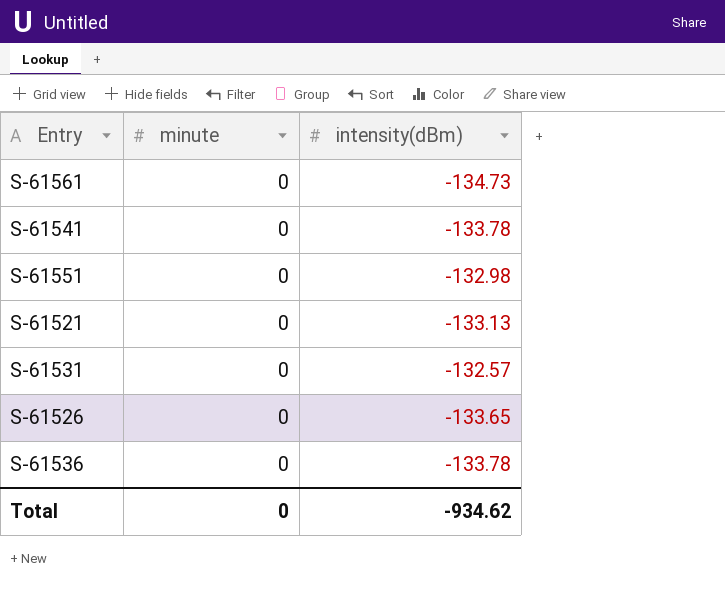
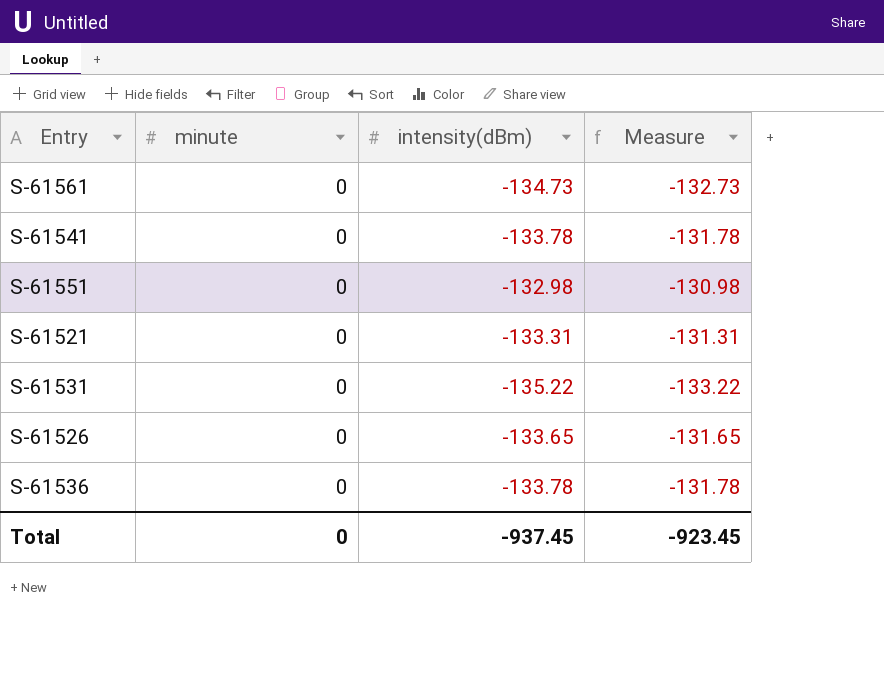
column Measure | formula: none -> [intensity(dBm)] + 2
S-61521 | intensity(dBm): -133.13 -> -133.31
S-61531 | intensity(dBm): -132.57 -> -135.22
Total | intensity(dBm): -934.62 -> -937.45

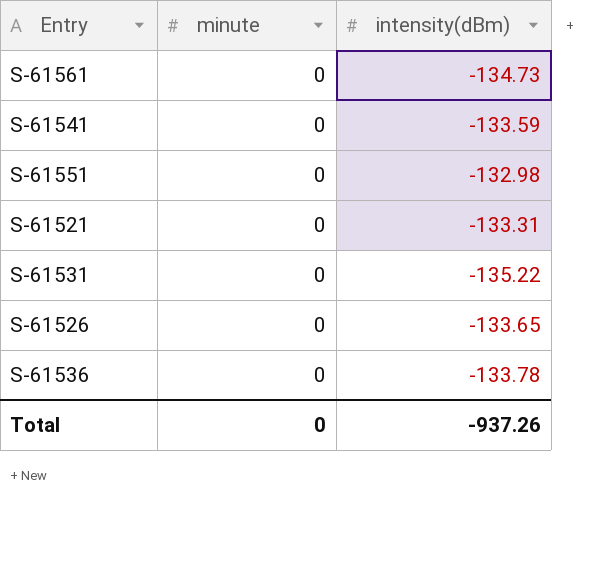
column Measure | formula: [intensity(dBm)] + 2 -> none
S-61541 | intensity(dBm): -133.78 -> -133.59
Total | intensity(dBm): -937.45 -> -937.26

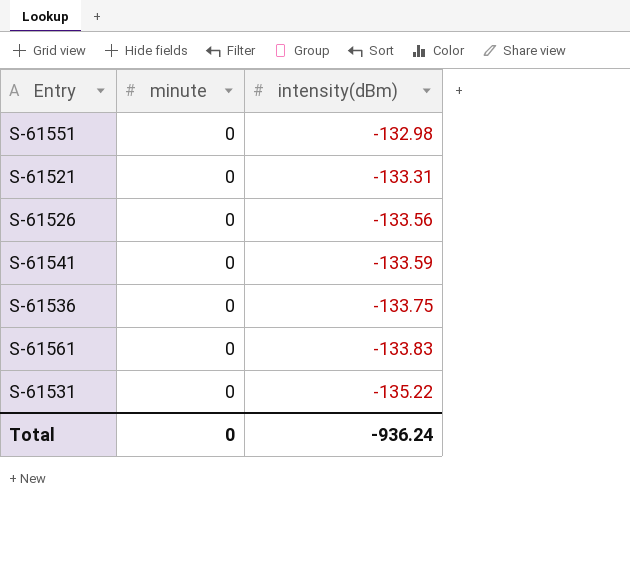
row order: none -> intensity(dBm) descending
S-61526 | intensity(dBm): -133.65 -> -133.56
S-61536 | intensity(dBm): -133.78 -> -133.75
S-61561 | intensity(dBm): -134.73 -> -133.83
Total | intensity(dBm): -937.26 -> -936.24

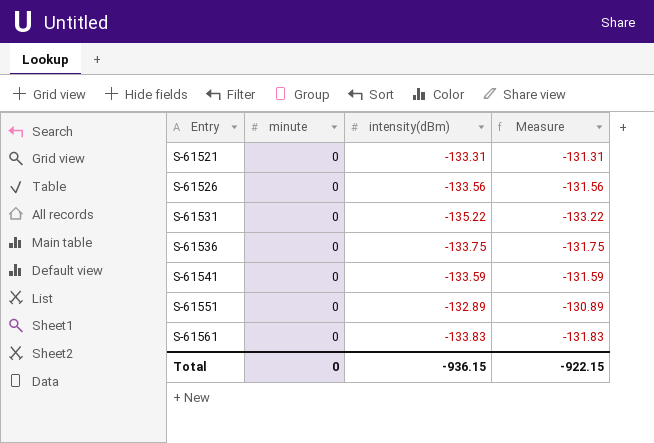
row order: intensity(dBm) descending -> Entry ascending
column Measure | formula: none -> [intensity(dBm)] + 2
S-61551 | intensity(dBm): -132.98 -> -132.89
Total | intensity(dBm): -936.24 -> -936.15

